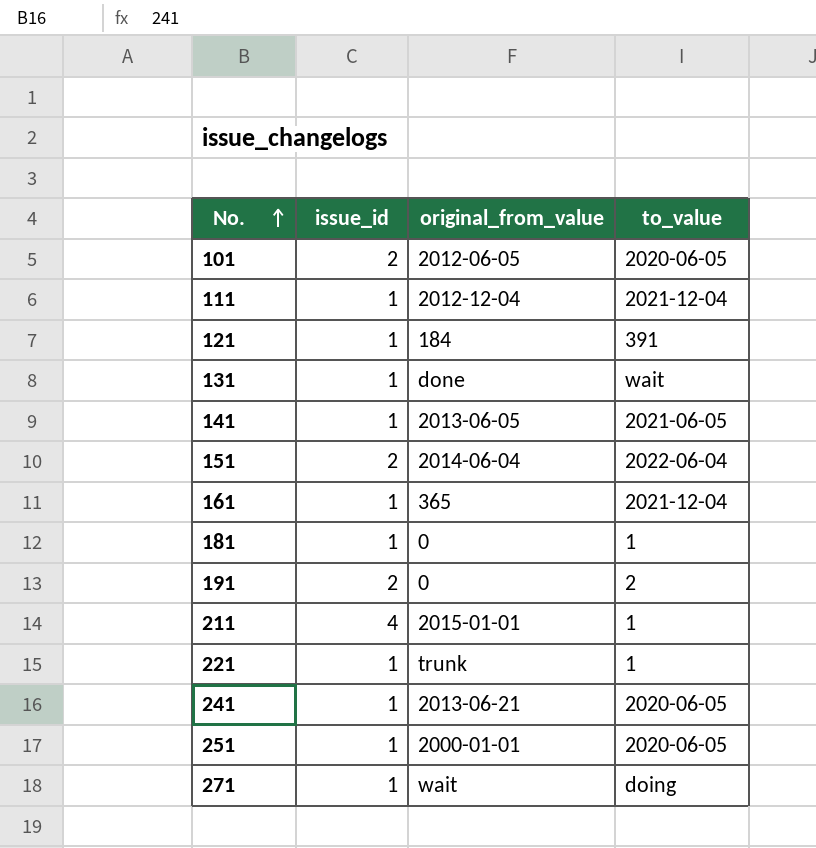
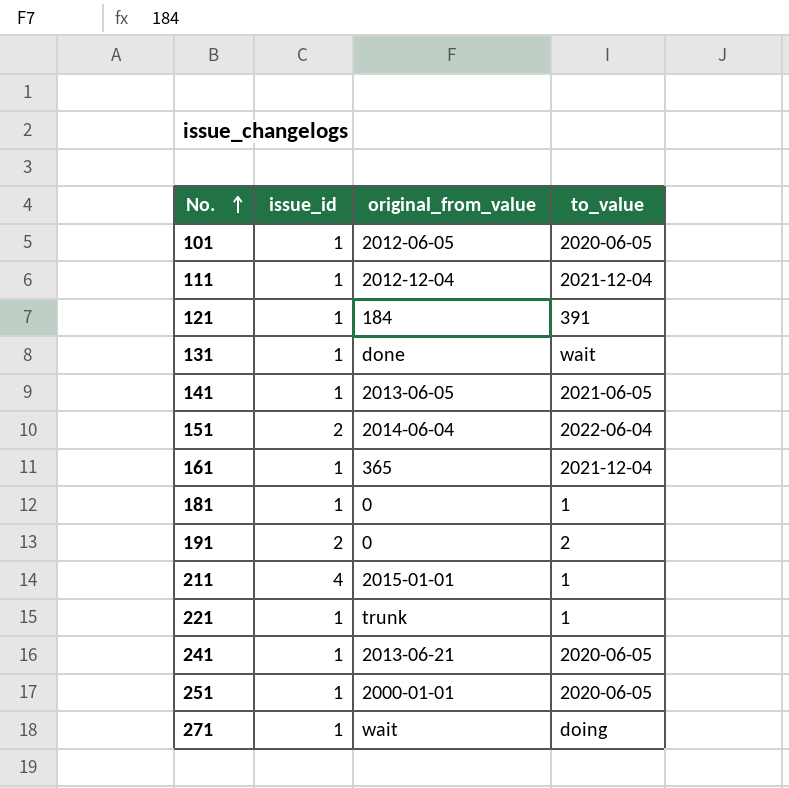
101 | issue_id: 2 -> 1

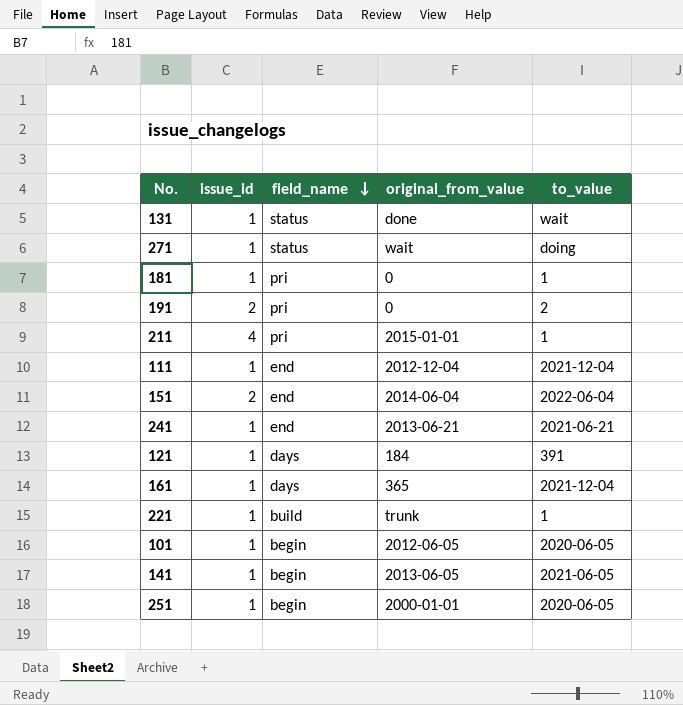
row order: No. ascending -> field_name descending
column field_name | position: none -> 3
241 | to_value: 2020-06-05 -> 2021-06-21

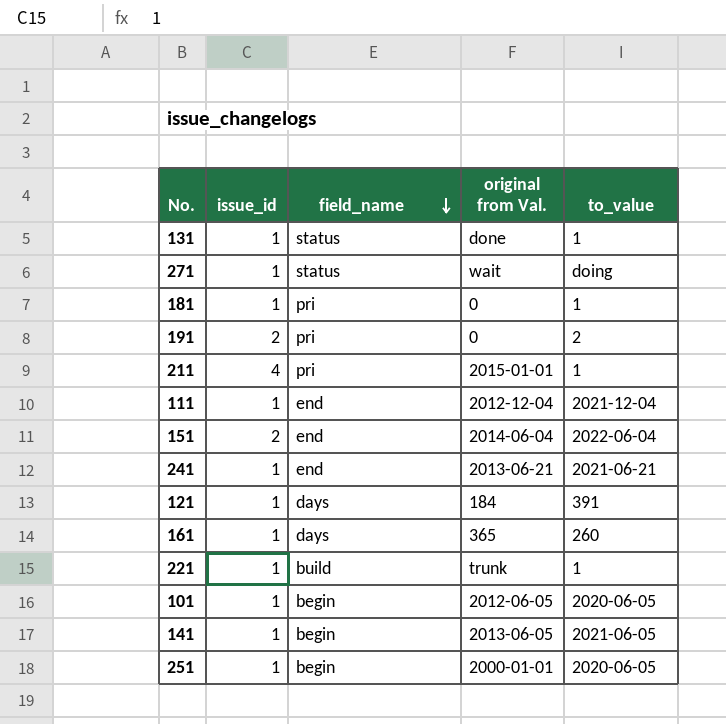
column name: original_from_value -> original from Val.
131 | to_value: wait -> 1
161 | to_value: 2021-12-04 -> 260

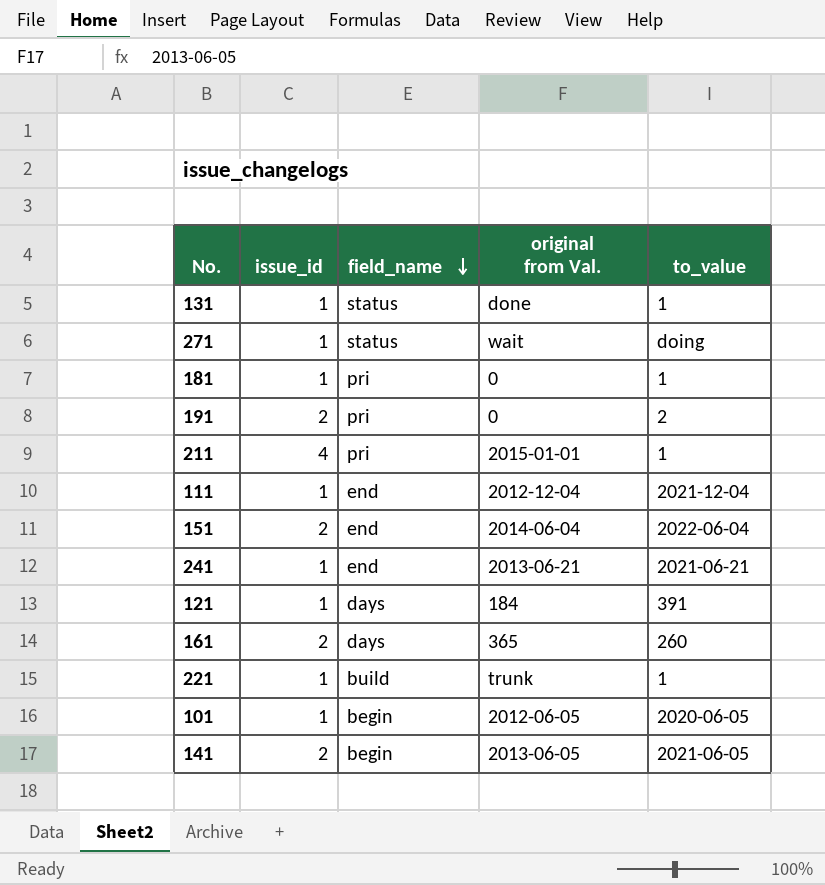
row 251: 1 | begin | 2000-01-01 | 2020-06-05 -> none
161 | issue_id: 1 -> 2
141 | issue_id: 1 -> 2

